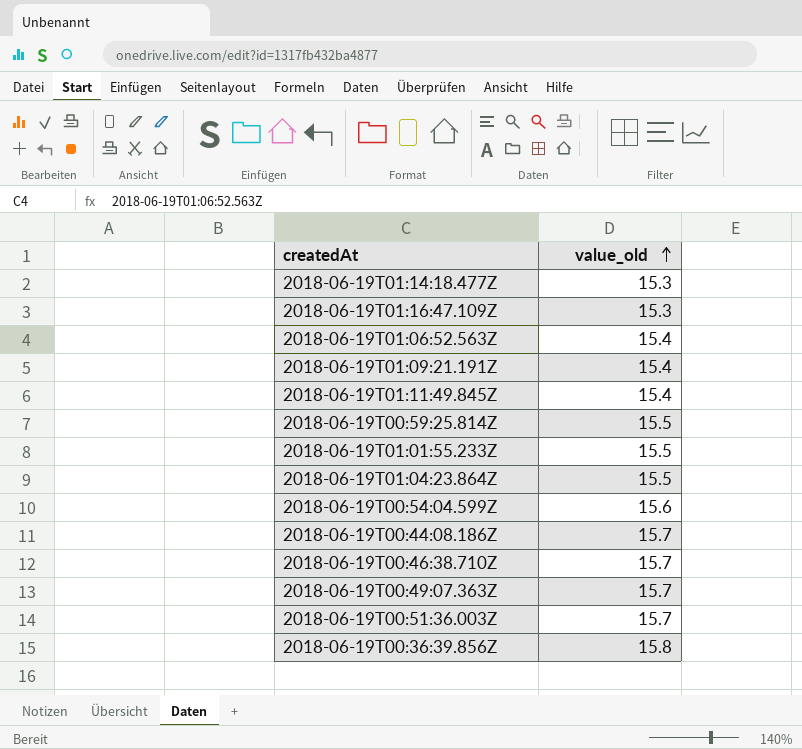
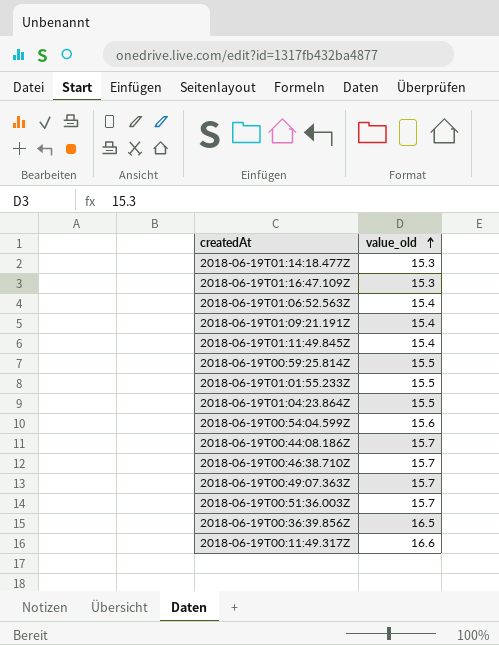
2018-06-19T00:36:39.856Z | value_old: 15.8 -> 16.5
row 2018-06-19T00:11:49.317Z: none -> 16.6

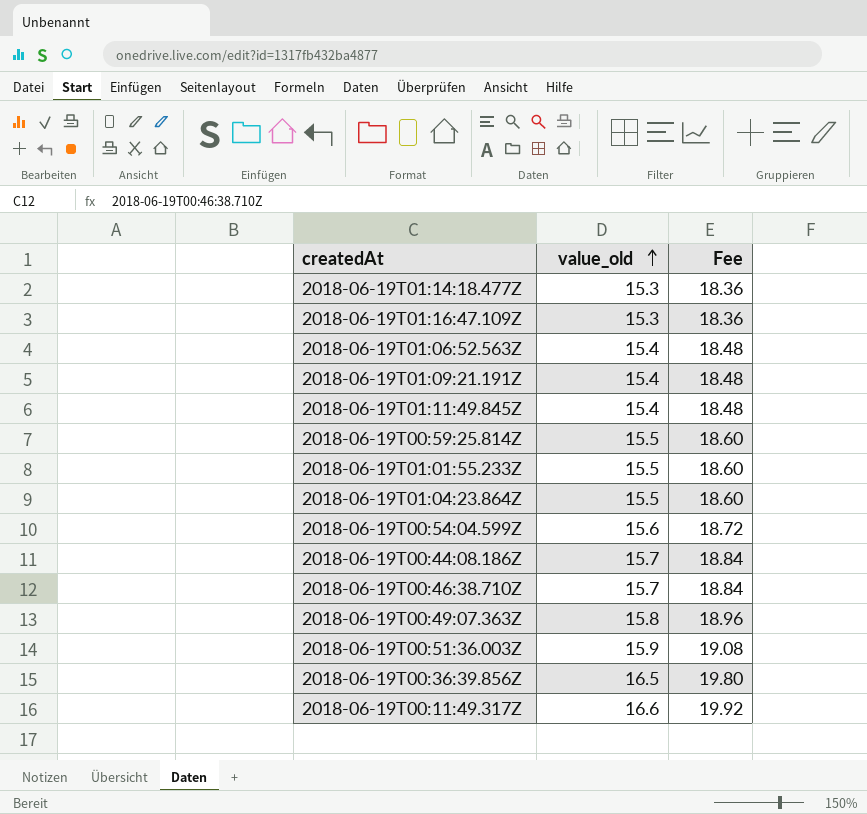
column Fee | formula: none -> [value_old] * 1.2
2018-06-19T00:49:07.363Z | value_old: 15.7 -> 15.8
2018-06-19T00:51:36.003Z | value_old: 15.7 -> 15.9

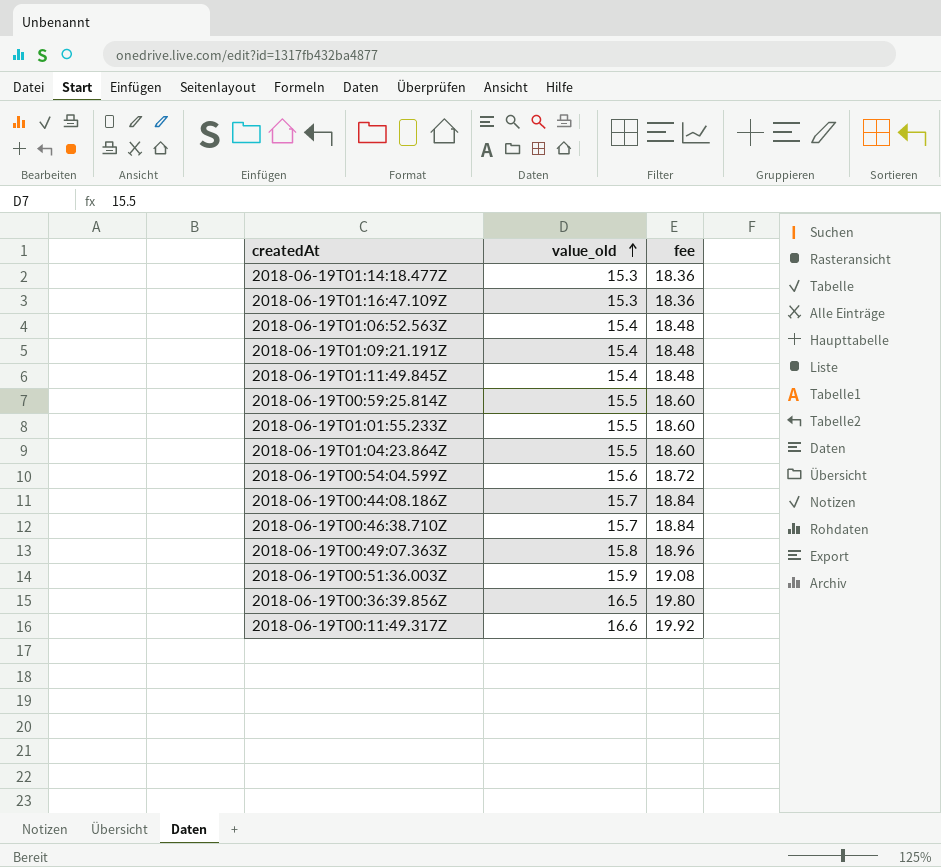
column name: Fee -> fee

